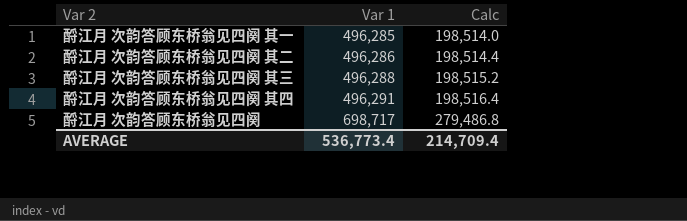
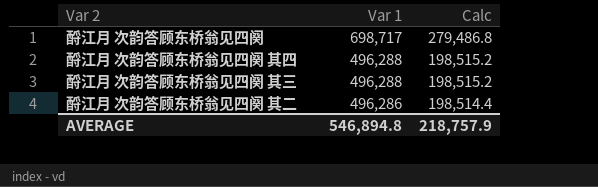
row order: Var 1 ascending -> Var 1 descending
row 酹江月 次韵答顾东桥翁见四阕 其一: 496,285 | 198,514.0 -> none
酹江月 次韵答顾东桥翁见四阕 其四 | Var 1: 496,291 -> 496,288
酹江月 次韵答顾东桥翁见四阕 其四 | Calc: 198,516.4 -> 198,515.2
AVERAGE | Var 1: 536,773.4 -> 546,894.8
AVERAGE | Calc: 214,709.4 -> 218,757.9

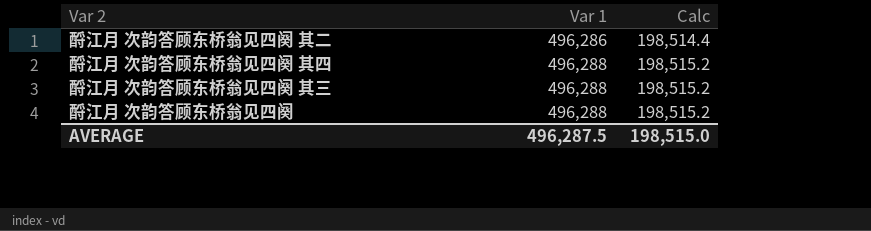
row order: Var 1 descending -> Var 1 ascending
酹江月 次韵答顾东桥翁见四阕 | Var 1: 698,717 -> 496,288
酹江月 次韵答顾东桥翁见四阕 | Calc: 279,486.8 -> 198,515.2
AVERAGE | Var 1: 546,894.8 -> 496,287.5
AVERAGE | Calc: 218,757.9 -> 198,515.0

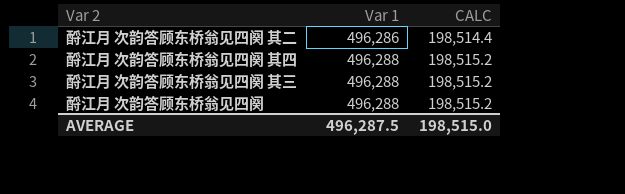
column name: Calc -> CALC

